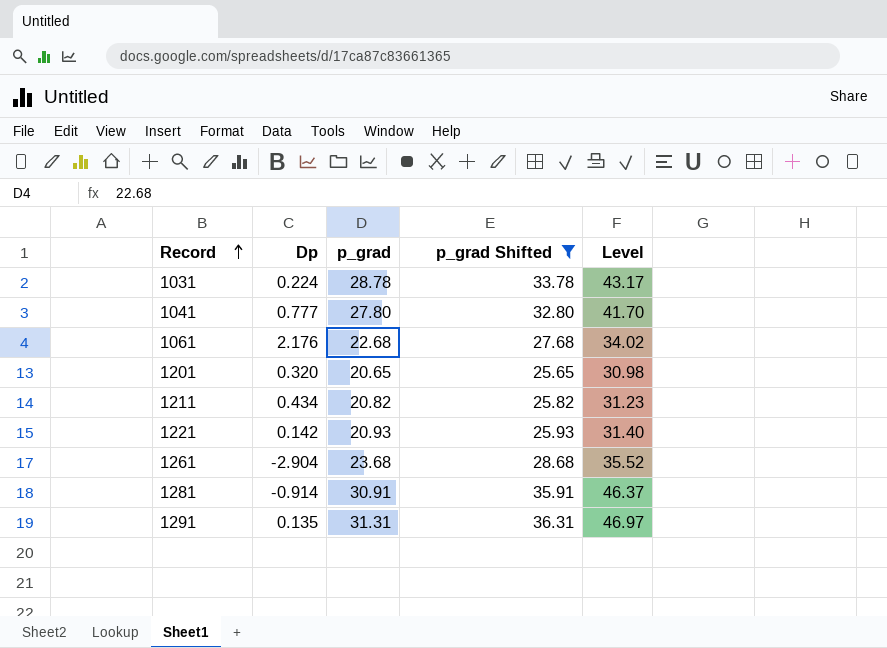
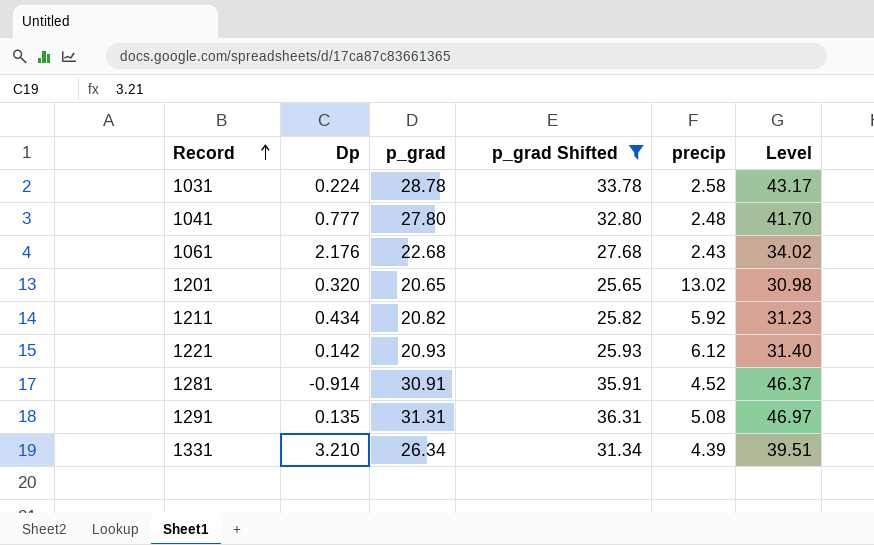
column precip | position: none -> 5
row 1261: -2.904 | 23.68 | 28.68 | 35.52 -> none
row 1331: none -> 3.210 | 26.34 | 31.34 | 4.39 | 39.51

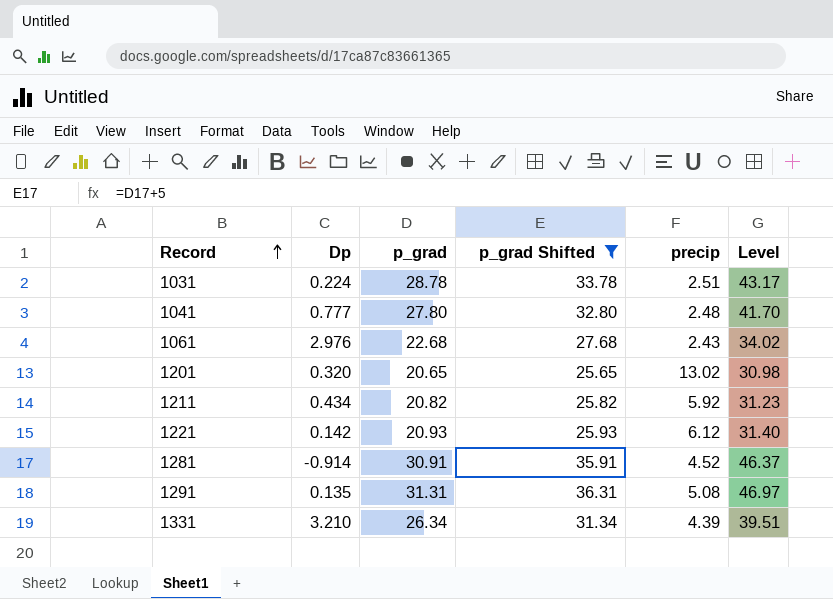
1031 | precip: 2.58 -> 2.51
1061 | Dp: 2.176 -> 2.976

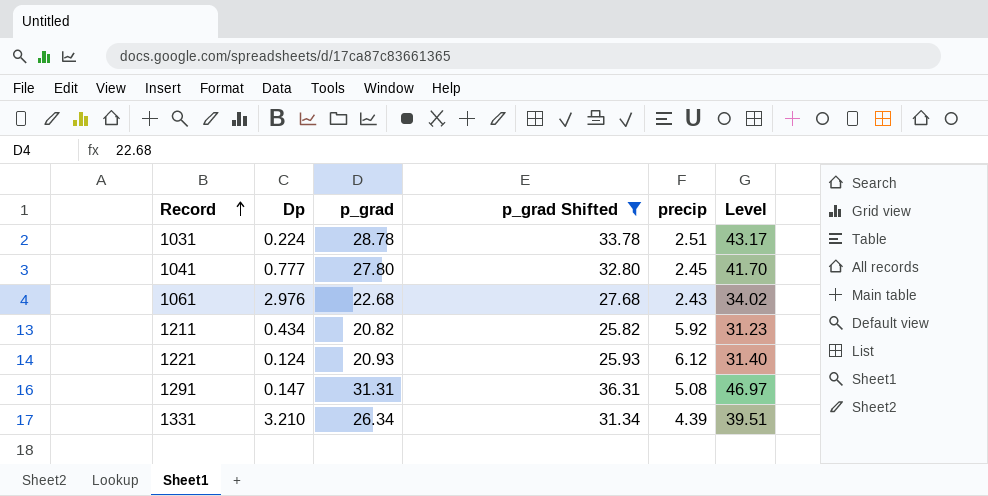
row 1201: 0.320 | 20.65 | 25.65 | 13.02 | 30.98 -> none
row 1281: -0.914 | 30.91 | 35.91 | 4.52 | 46.37 -> none
1041 | precip: 2.48 -> 2.45
1221 | Dp: 0.142 -> 0.124
1291 | Dp: 0.135 -> 0.147

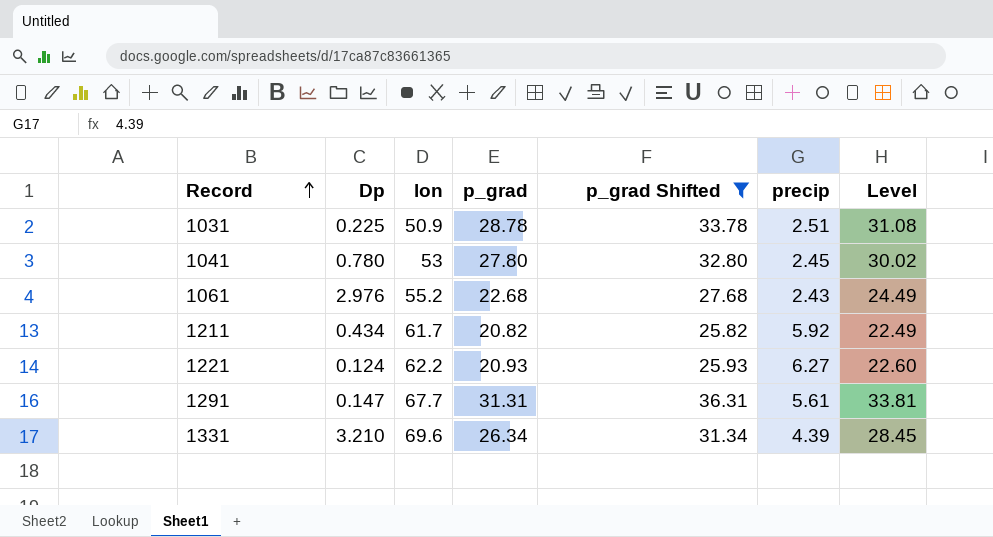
column lon | position: none -> 3
column Level | formula: [p_grad] * 1.5 -> [p_grad] * 1.08
1031 | Dp: 0.224 -> 0.225
1041 | Dp: 0.777 -> 0.780
1221 | precip: 6.12 -> 6.27
1291 | precip: 5.08 -> 5.61

